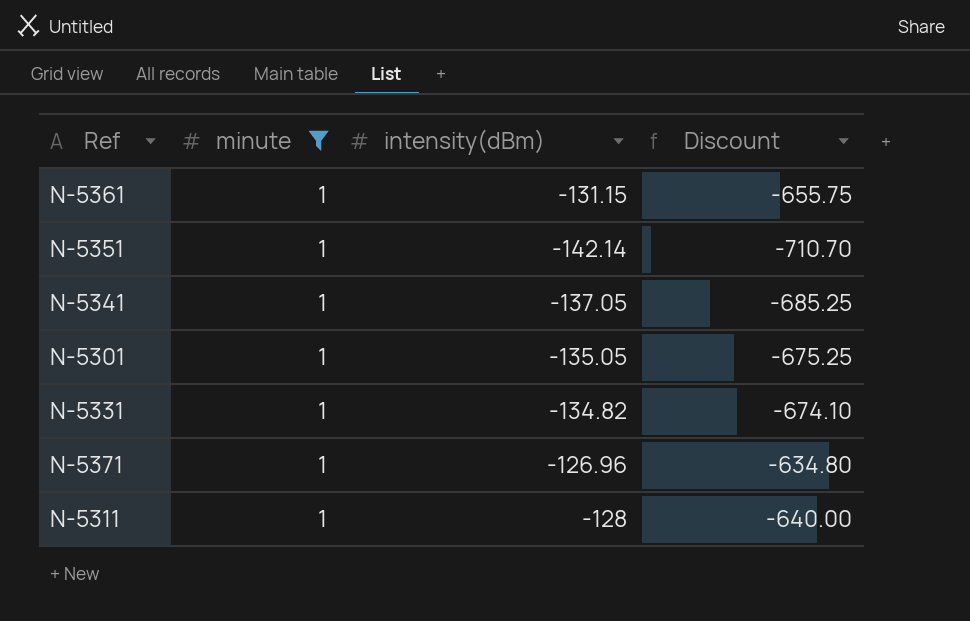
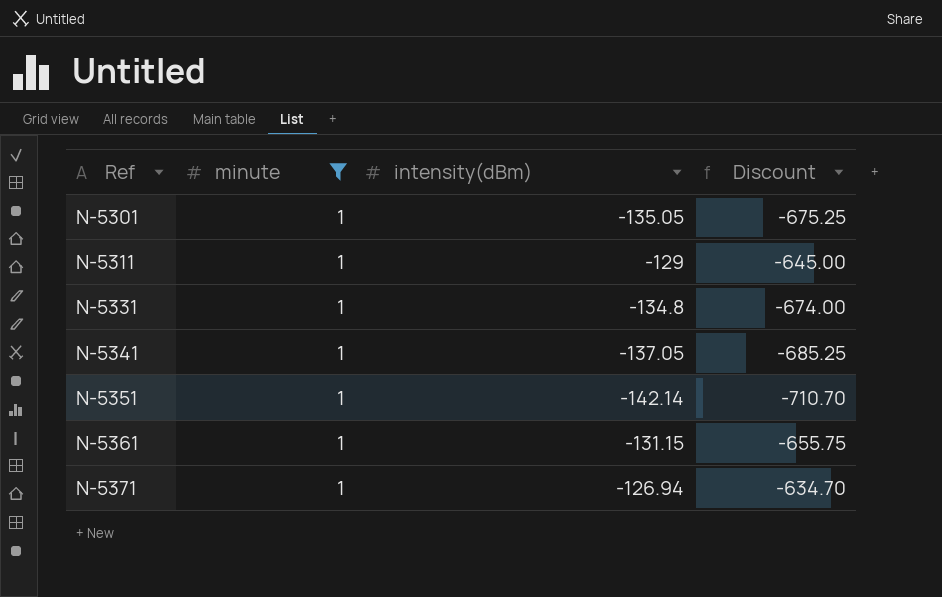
row order: none -> Ref ascending
N-5311 | intensity(dBm): -128 -> -129
N-5311 | Discount: -640.00 -> -645.00
N-5331 | intensity(dBm): -134.82 -> -134.8
N-5331 | Discount: -674.10 -> -674.00
N-5371 | intensity(dBm): -126.96 -> -126.94
N-5371 | Discount: -634.80 -> -634.70

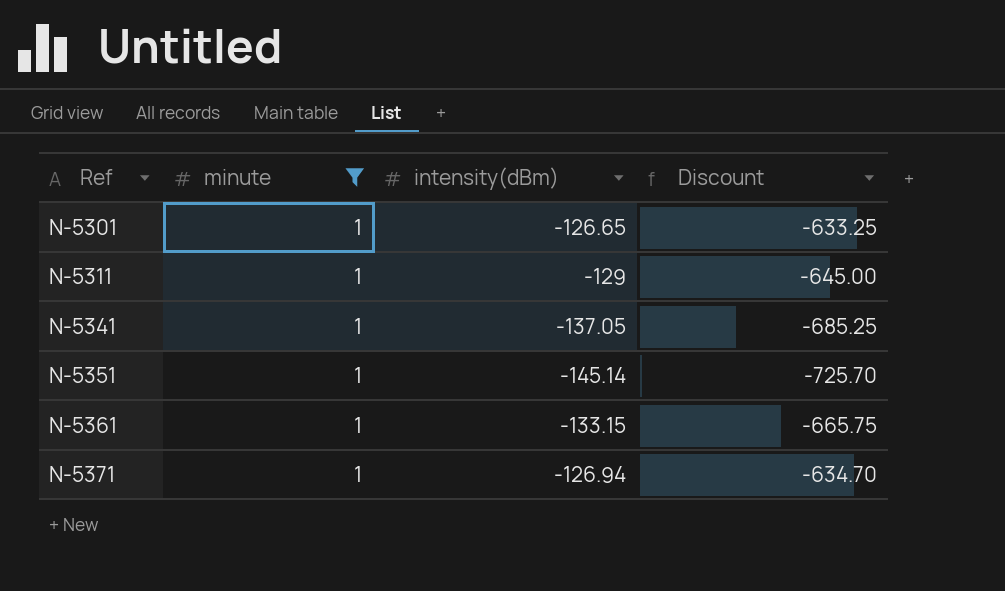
row N-5331: 1 | -134.8 | -674.00 -> none
N-5301 | intensity(dBm): -135.05 -> -126.65
N-5301 | Discount: -675.25 -> -633.25
N-5351 | intensity(dBm): -142.14 -> -145.14
N-5351 | Discount: -710.70 -> -725.70
N-5361 | intensity(dBm): -131.15 -> -133.15
N-5361 | Discount: -655.75 -> -665.75

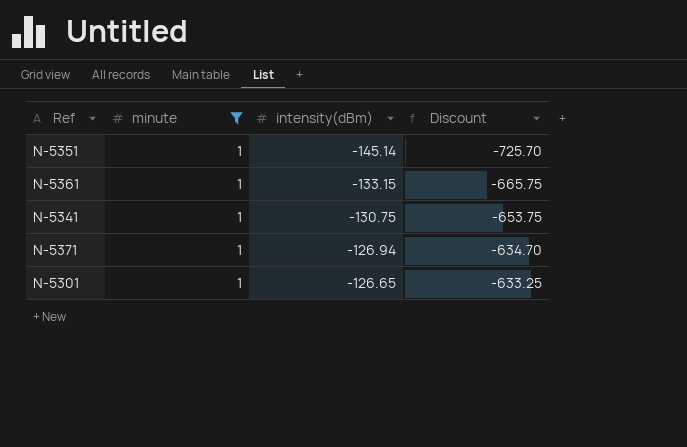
row order: Ref ascending -> intensity(dBm) ascending
row N-5311: 1 | -129 | -645.00 -> none
N-5341 | intensity(dBm): -137.05 -> -130.75
N-5341 | Discount: -685.25 -> -653.75

